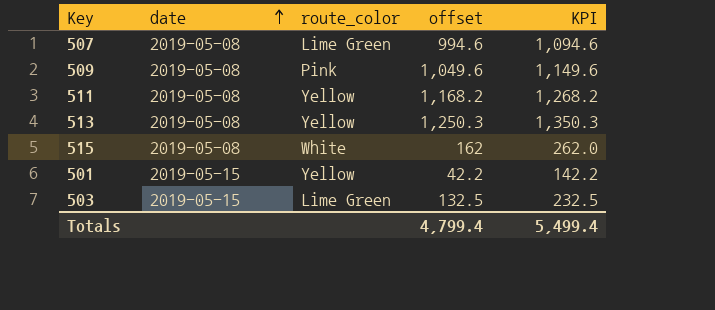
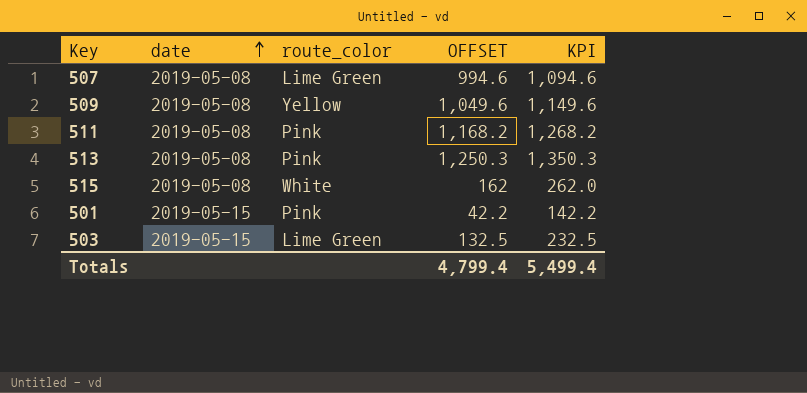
column name: offset -> OFFSET
509 | route_color: Pink -> Yellow
511 | route_color: Yellow -> Pink
513 | route_color: Yellow -> Pink
501 | route_color: Yellow -> Pink

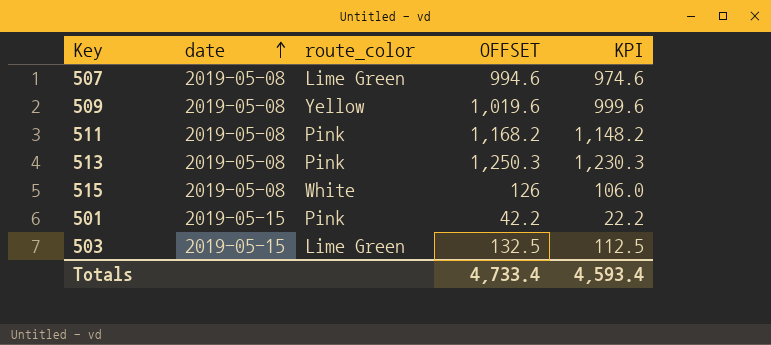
column KPI | formula: [OFFSET] + 100 -> [OFFSET] - 20
509 | OFFSET: 1,049.6 -> 1,019.6
515 | OFFSET: 162 -> 126
Totals | OFFSET: 4,799.4 -> 4,733.4
Totals | KPI: 5,499.4 -> 4,593.4

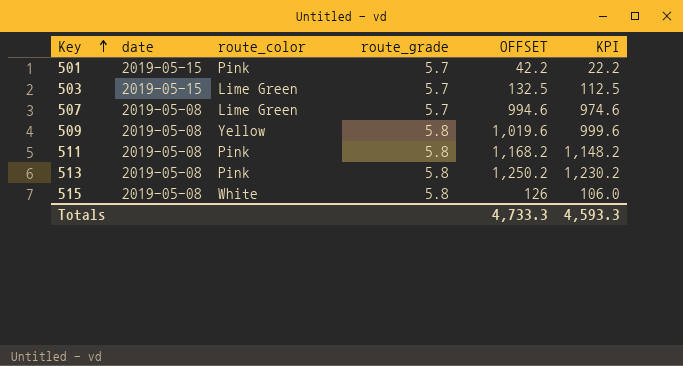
row order: date ascending -> Key ascending
column route_grade | position: none -> 4
513 | OFFSET: 1,250.3 -> 1,250.2
513 | KPI: 1,230.3 -> 1,230.2
Totals | OFFSET: 4,733.4 -> 4,733.3
Totals | KPI: 4,593.4 -> 4,593.3

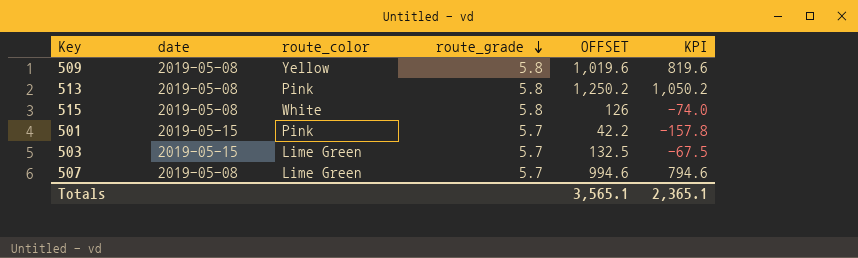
row order: Key ascending -> route_grade descending
column KPI | formula: [OFFSET] - 20 -> [OFFSET] - 200
row 511: 2019-05-08 | Pink | 5.8 | 1,168.2 | 1,148.2 -> none
Totals | OFFSET: 4,733.3 -> 3,565.1
Totals | KPI: 4,593.3 -> 2,365.1

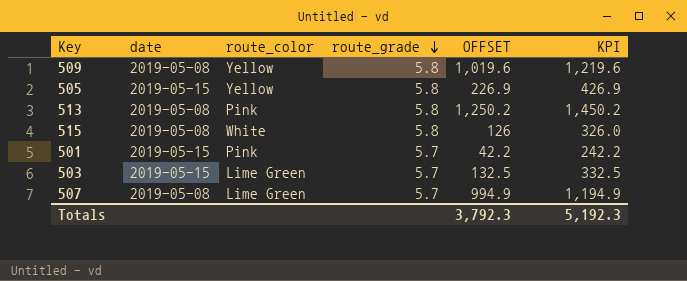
column KPI | formula: [OFFSET] - 200 -> [OFFSET] + 200
row 505: none -> 2019-05-15 | Yellow | 5.8 | 226.9 | 426.9
507 | OFFSET: 994.6 -> 994.9
Totals | OFFSET: 3,565.1 -> 3,792.3
Totals | KPI: 2,365.1 -> 5,192.3

